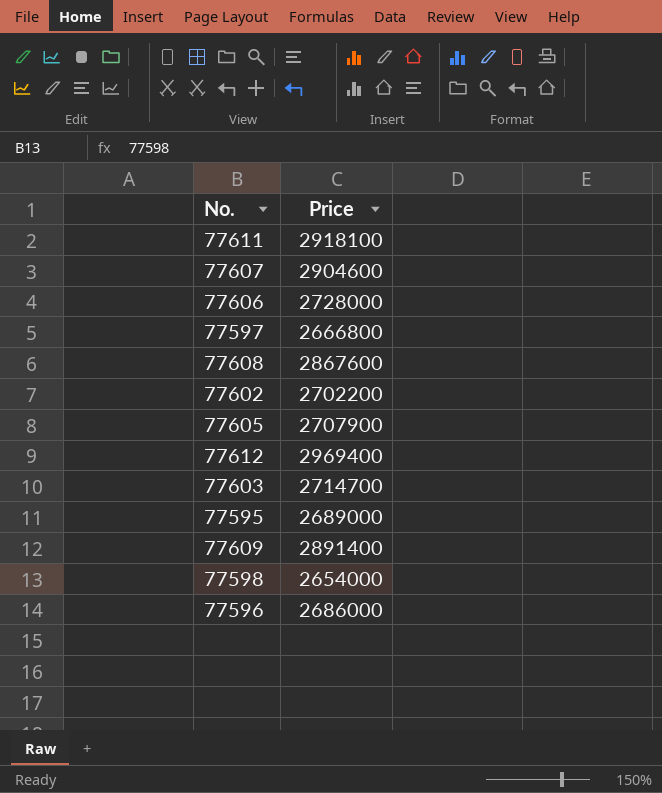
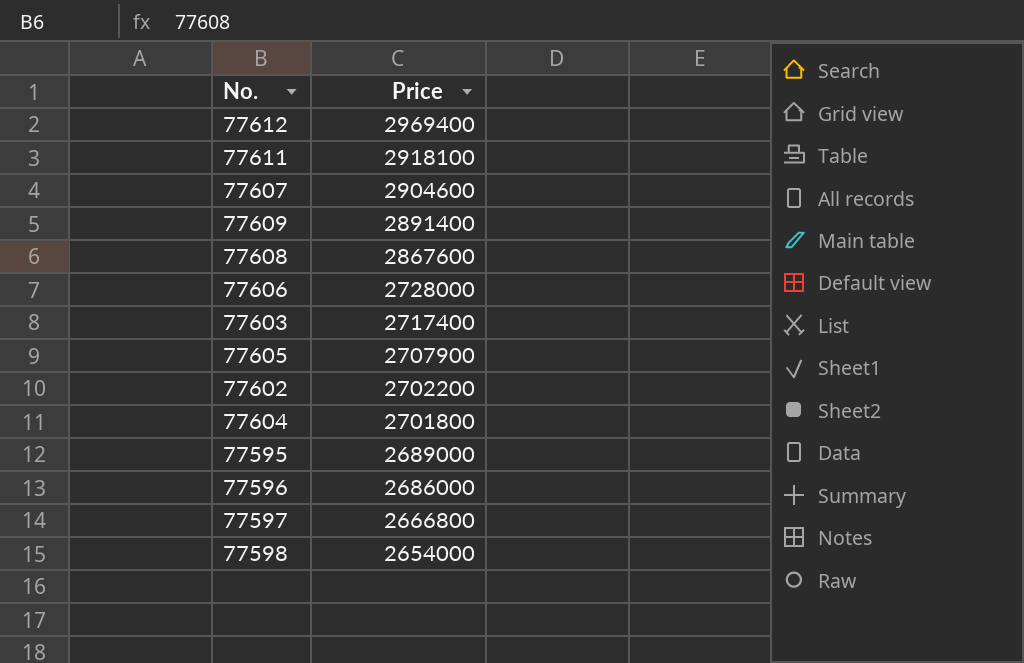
row order: none -> Price descending
77603 | Price: 2714700 -> 2717400
row 77604: none -> 2701800

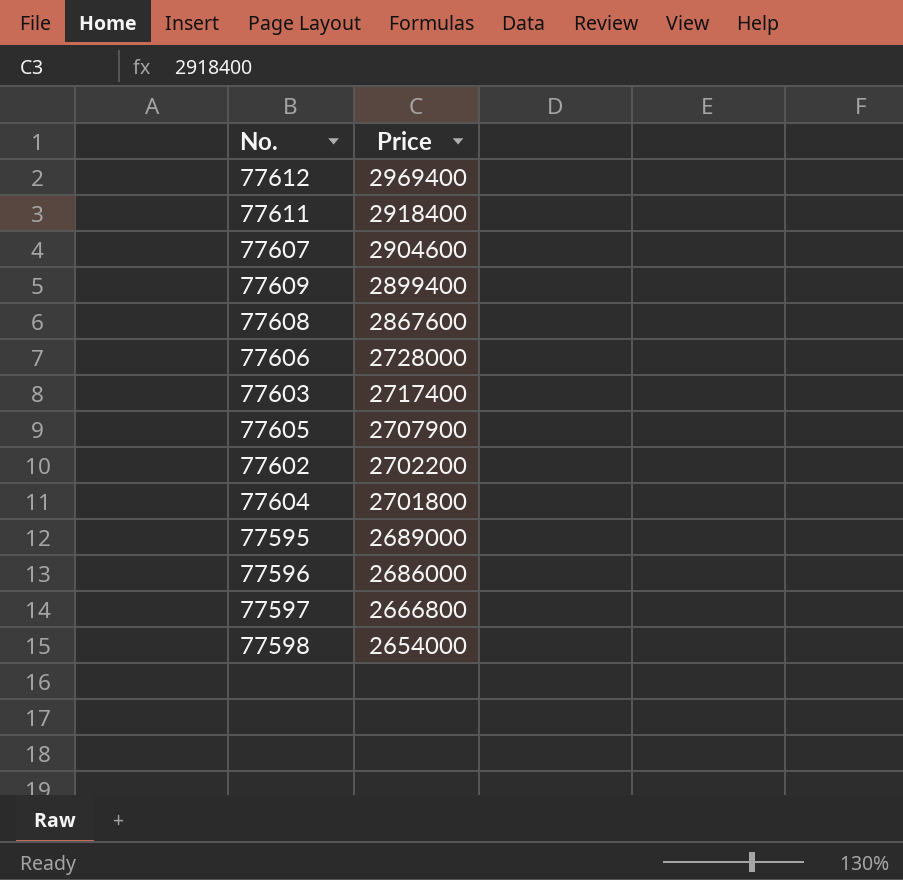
77611 | Price: 2918100 -> 2918400
77609 | Price: 2891400 -> 2899400

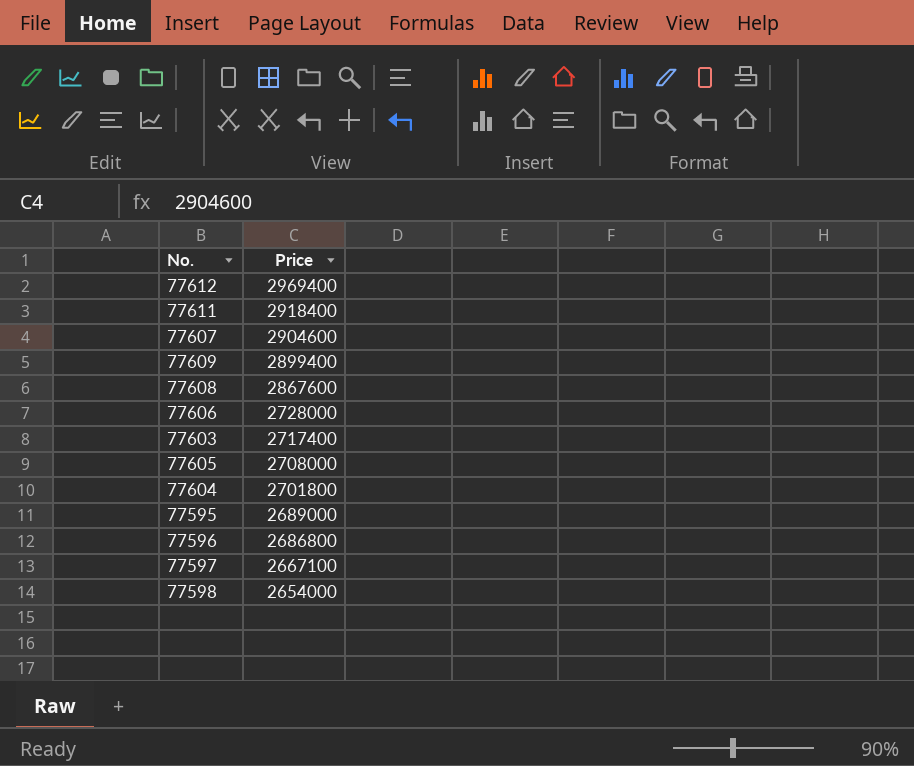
row 77602: 2702200 -> none
77605 | Price: 2707900 -> 2708000
77596 | Price: 2686000 -> 2686800
77597 | Price: 2666800 -> 2667100

